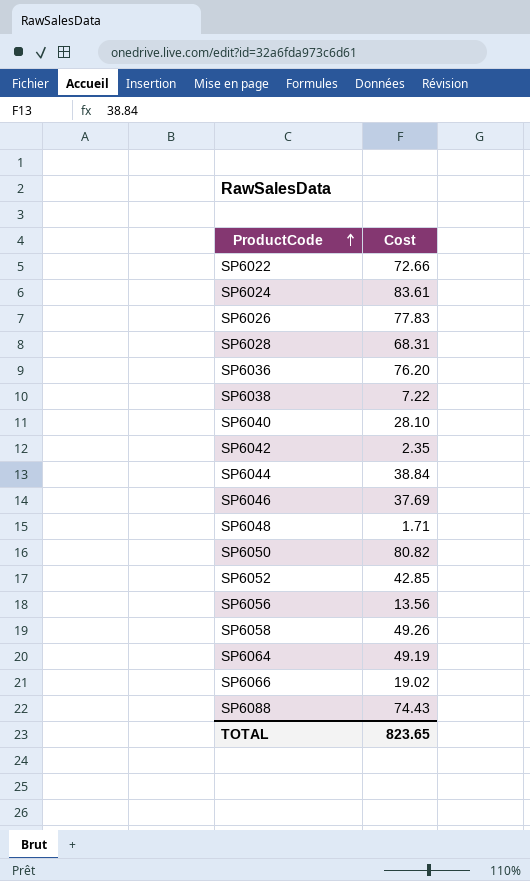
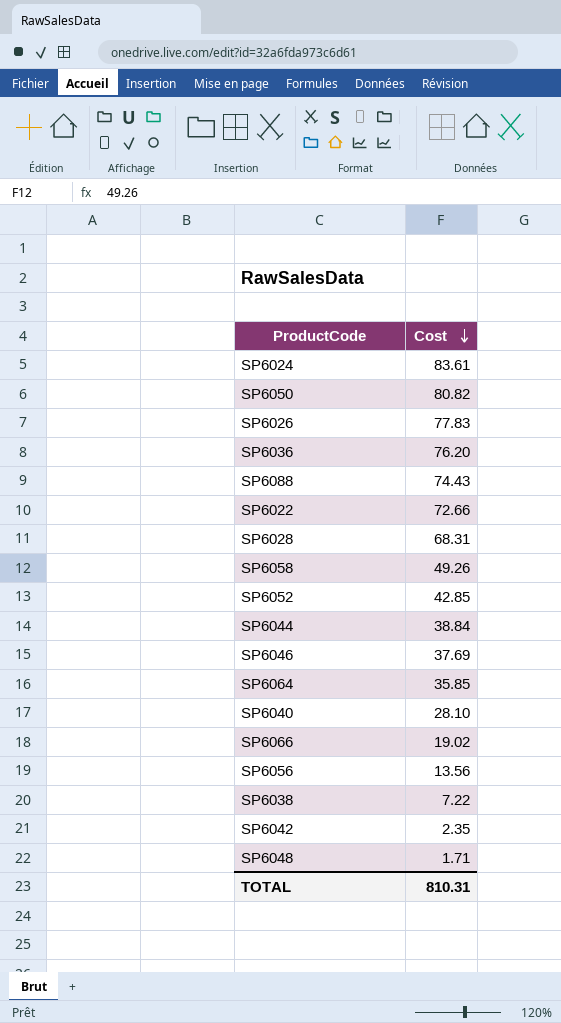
row order: ProductCode ascending -> Cost descending
SP6064 | Cost: 49.19 -> 35.85
TOTAL | Cost: 823.65 -> 810.31

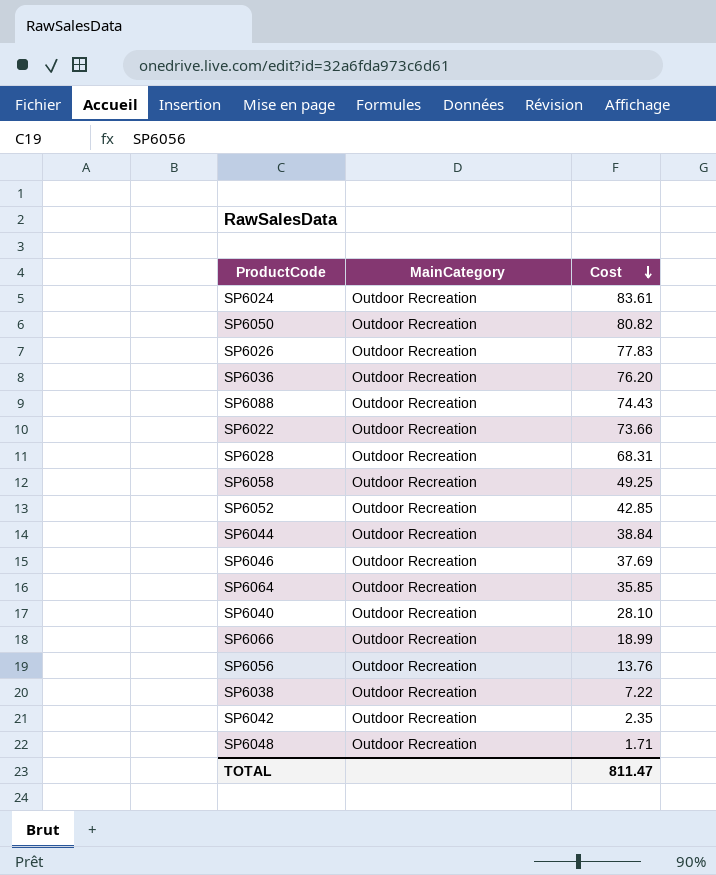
column MainCategory | position: none -> 2
SP6022 | Cost: 72.66 -> 73.66
SP6058 | Cost: 49.26 -> 49.25
SP6066 | Cost: 19.02 -> 18.99
SP6056 | Cost: 13.56 -> 13.76
TOTAL | Cost: 810.31 -> 811.47

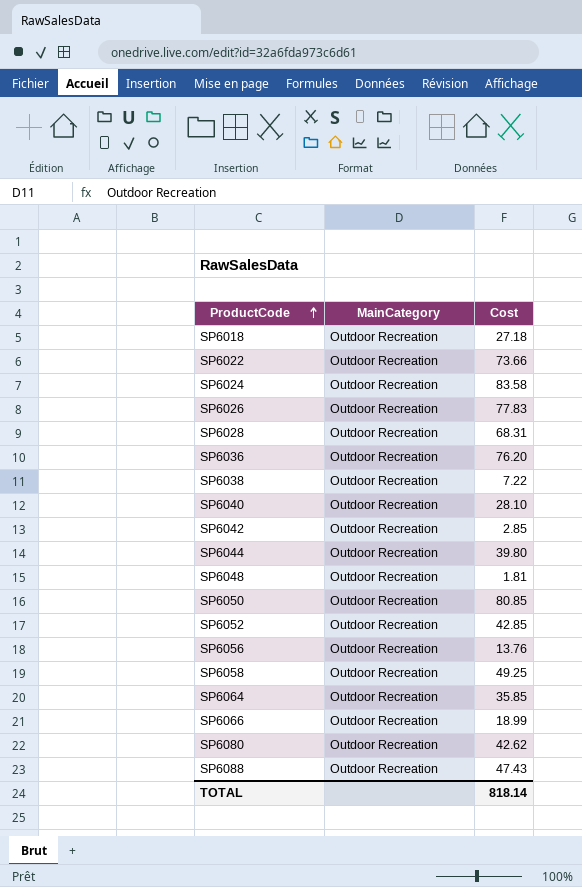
row order: Cost descending -> ProductCode ascending
row SP6046: Outdoor Recreation | 37.69 -> none
row SP6018: none -> Outdoor Recreation | 27.18
SP6024 | Cost: 83.61 -> 83.58
SP6042 | Cost: 2.35 -> 2.85
SP6044 | Cost: 38.84 -> 39.80
SP6048 | Cost: 1.71 -> 1.81
SP6050 | Cost: 80.82 -> 80.85
row SP6080: none -> Outdoor Recreation | 42.62
SP6088 | Cost: 74.43 -> 47.43
TOTAL | Cost: 811.47 -> 818.14

